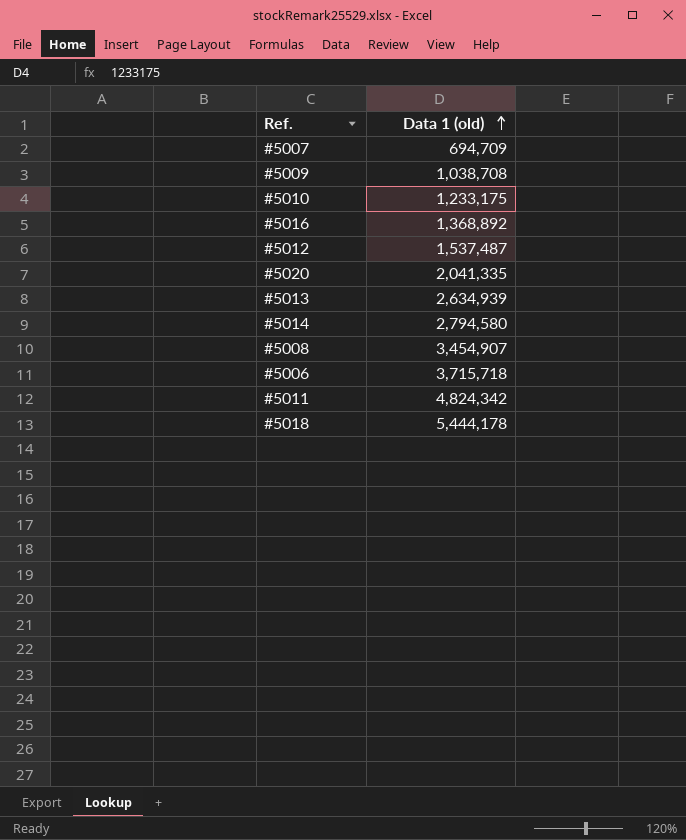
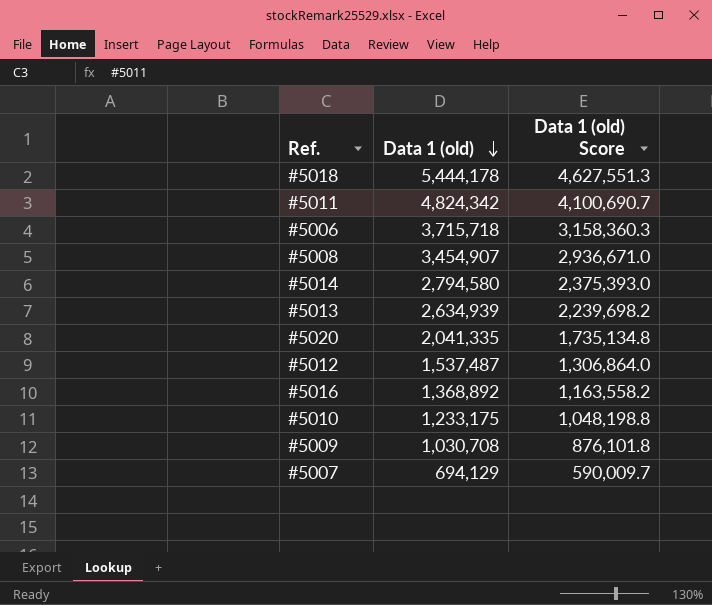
row order: Data 1 (old) ascending -> Data 1 (old) descending
column Data 1 (old) Score | formula: none -> [Data 1 (old)] * 0.85
#5009 | Data 1 (old): 1,038,708 -> 1,030,708
#5007 | Data 1 (old): 694,709 -> 694,129

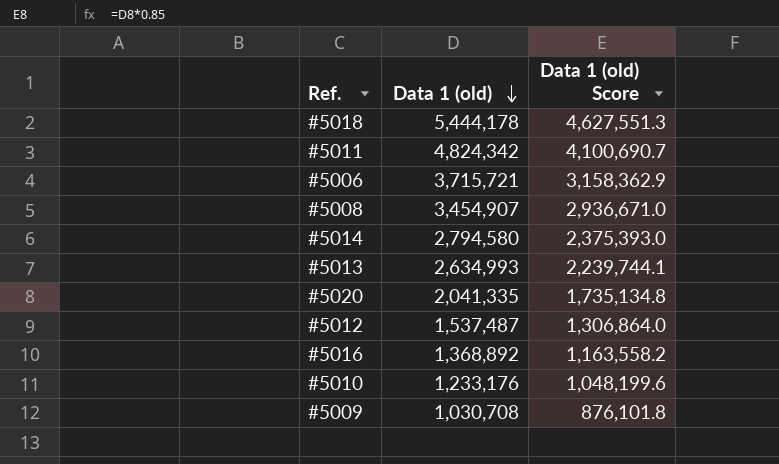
row #5007: 694,129 | 590,009.7 -> none
#5006 | Data 1 (old): 3,715,718 -> 3,715,721
#5006 | Data 1 (old) Score: 3,158,360.3 -> 3,158,362.9
#5013 | Data 1 (old): 2,634,939 -> 2,634,993
#5013 | Data 1 (old) Score: 2,239,698.2 -> 2,239,744.1
#5010 | Data 1 (old): 1,233,175 -> 1,233,176
#5010 | Data 1 (old) Score: 1,048,198.8 -> 1,048,199.6

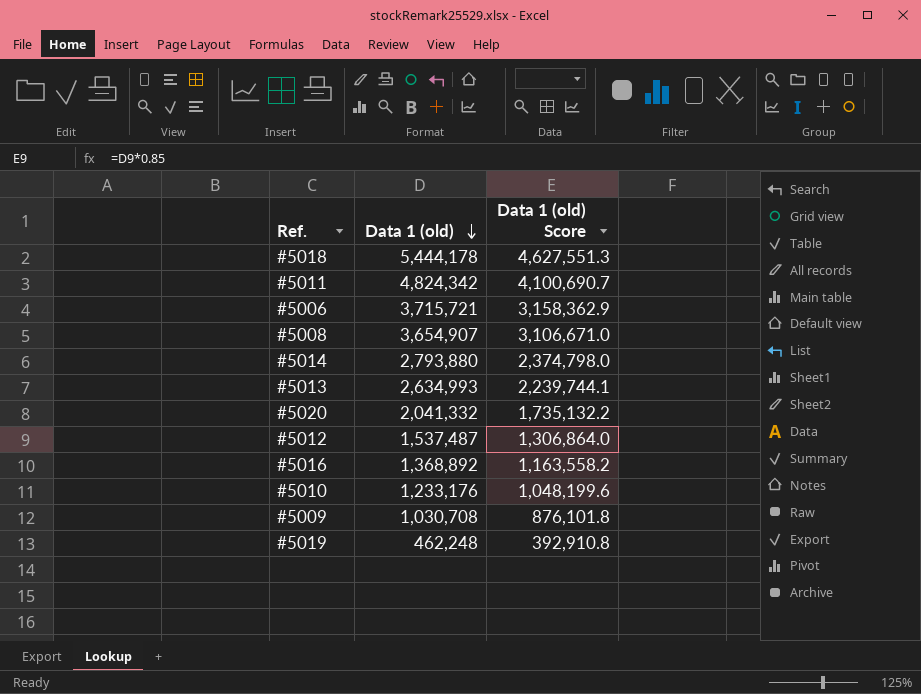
#5008 | Data 1 (old): 3,454,907 -> 3,654,907
#5008 | Data 1 (old) Score: 2,936,671.0 -> 3,106,671.0
#5014 | Data 1 (old): 2,794,580 -> 2,793,880
#5014 | Data 1 (old) Score: 2,375,393.0 -> 2,374,798.0
#5020 | Data 1 (old): 2,041,335 -> 2,041,332
#5020 | Data 1 (old) Score: 1,735,134.8 -> 1,735,132.2
row #5019: none -> 462,248 | 392,910.8

